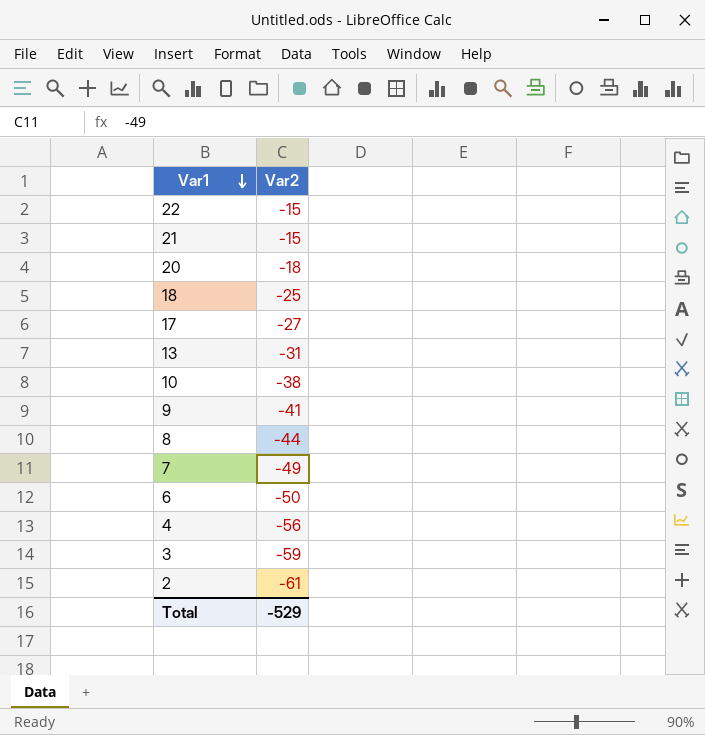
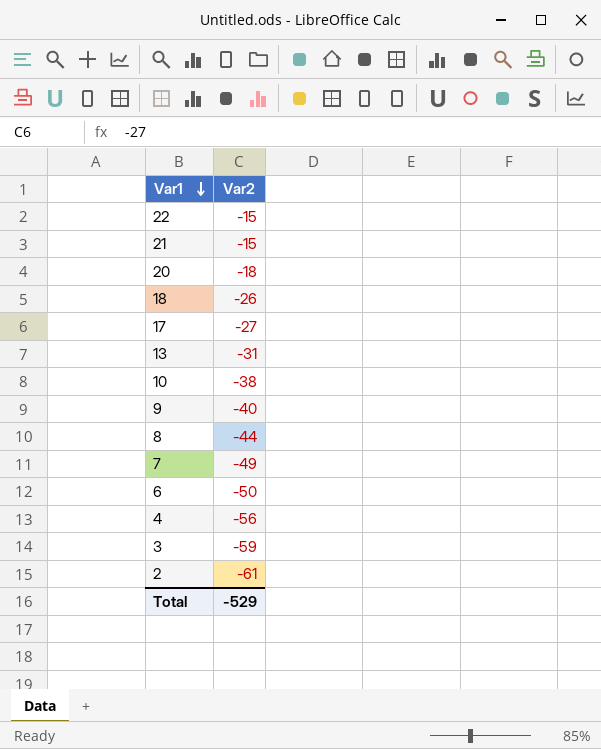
18 | Var2: -25 -> -26
9 | Var2: -41 -> -40

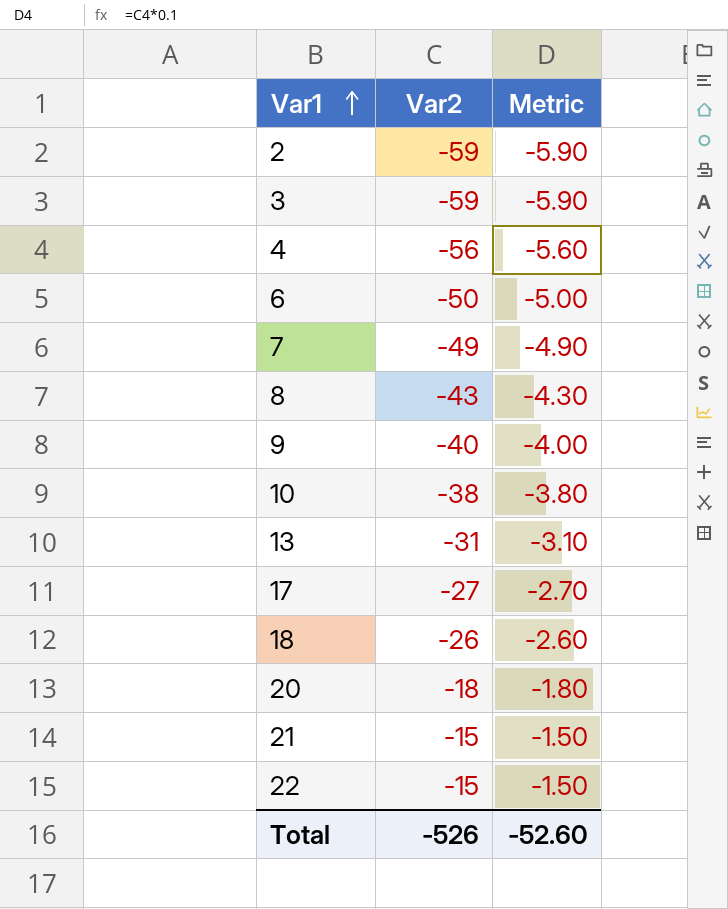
row order: Var1 descending -> Var1 ascending
column Metric | formula: none -> [Var2] * 0.1
2 | Var2: -61 -> -59
8 | Var2: -44 -> -43
Total | Var2: -529 -> -526

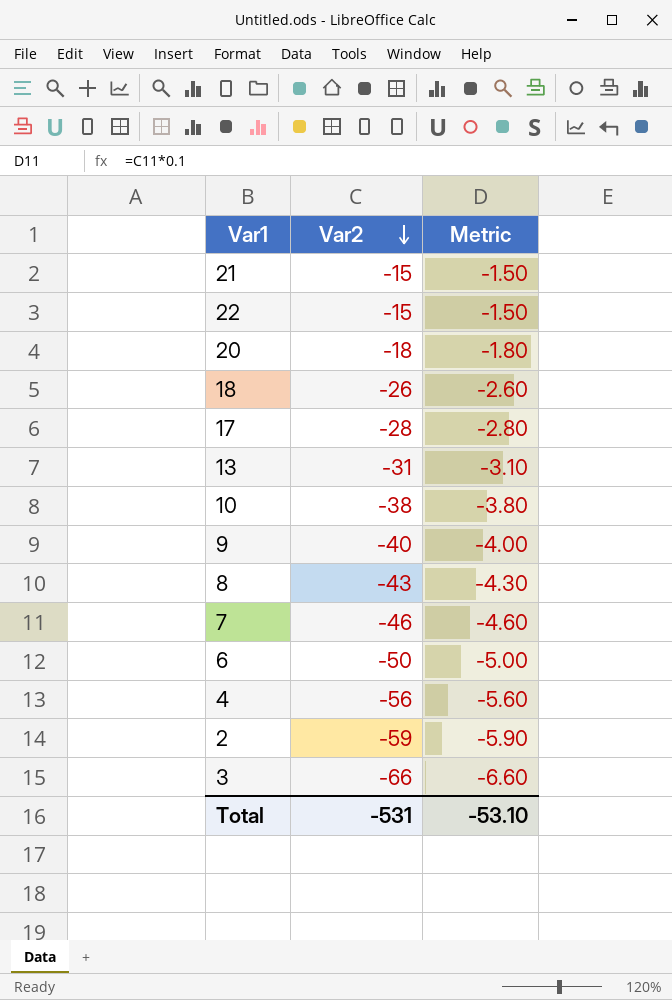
row order: Var1 ascending -> Var2 descending
17 | Var2: -27 -> -28
17 | Metric: -2.70 -> -2.80
7 | Var2: -49 -> -46
7 | Metric: -4.90 -> -4.60
3 | Var2: -59 -> -66
3 | Metric: -5.90 -> -6.60
Total | Var2: -526 -> -531
Total | Metric: -52.60 -> -53.10

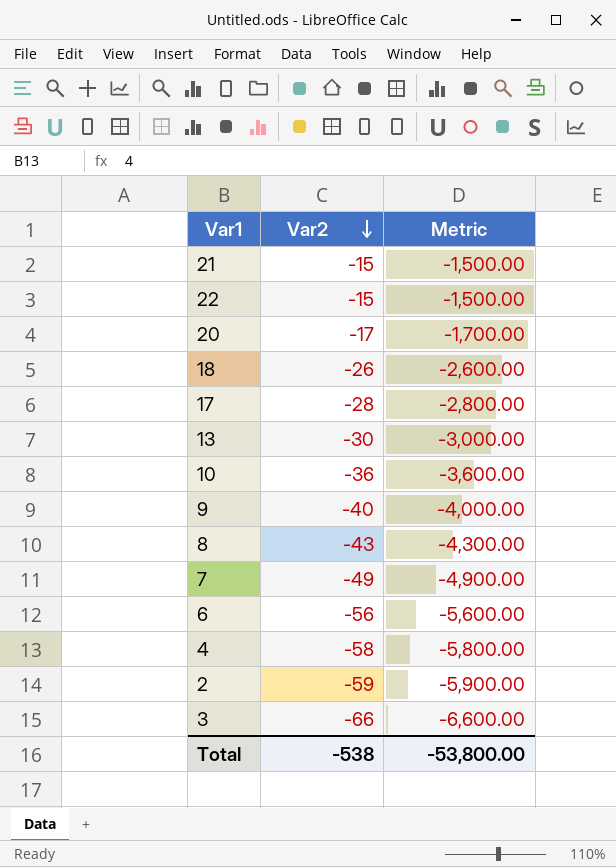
column Metric | formula: [Var2] * 0.1 -> [Var2] * 100
20 | Var2: -18 -> -17
13 | Var2: -31 -> -30
10 | Var2: -38 -> -36
7 | Var2: -46 -> -49
6 | Var2: -50 -> -56
4 | Var2: -56 -> -58
Total | Var2: -531 -> -538
Total | Metric: -53.10 -> -53,800.00

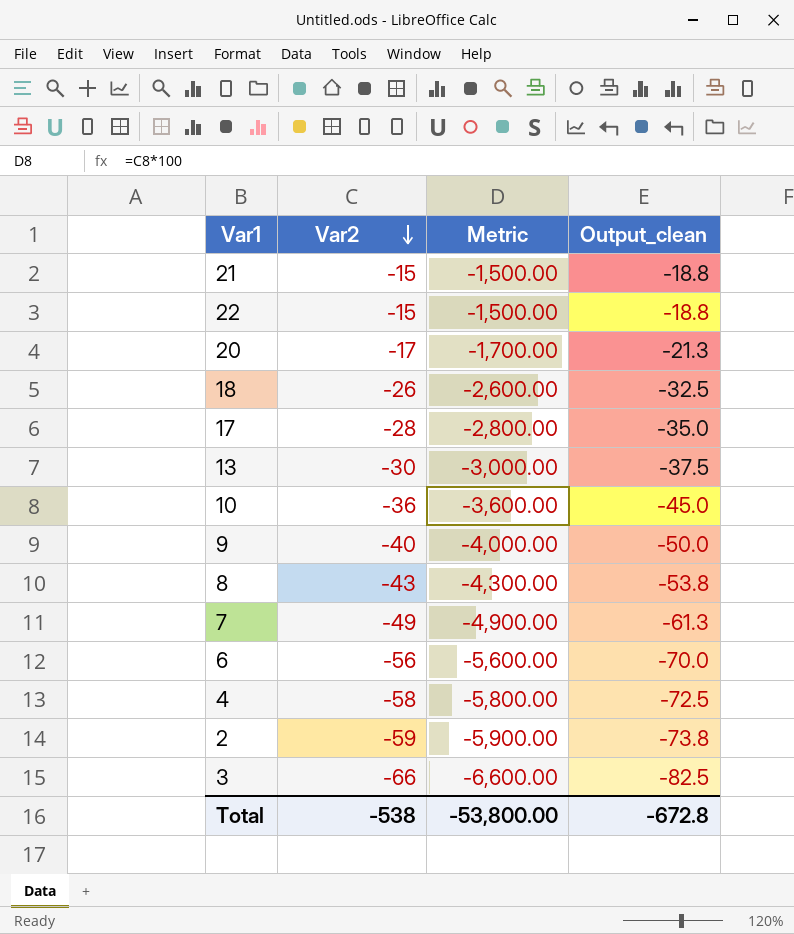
column Output_clean | formula: none -> [Var2] * 1.25

